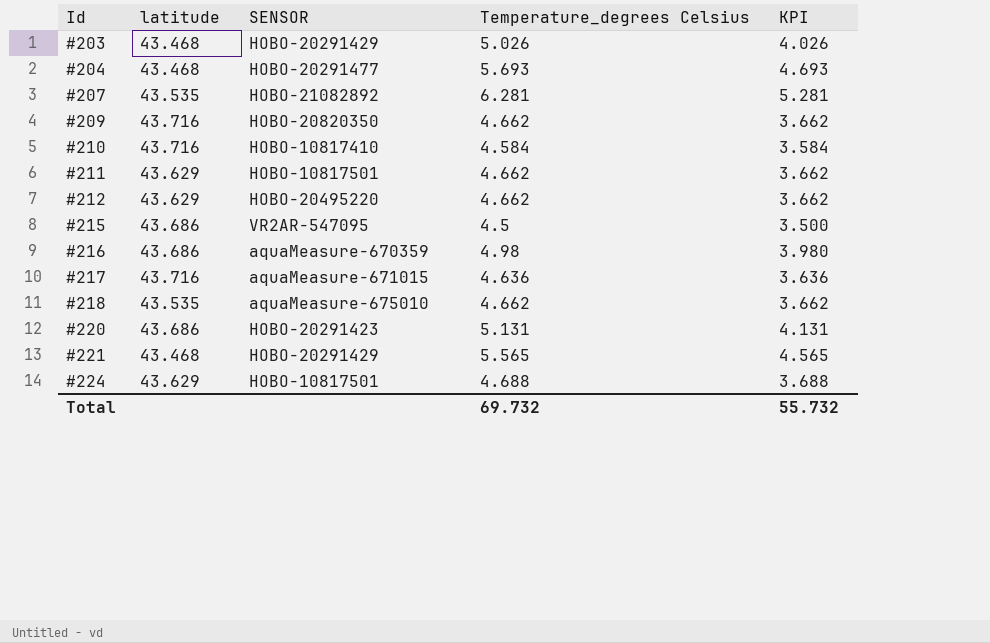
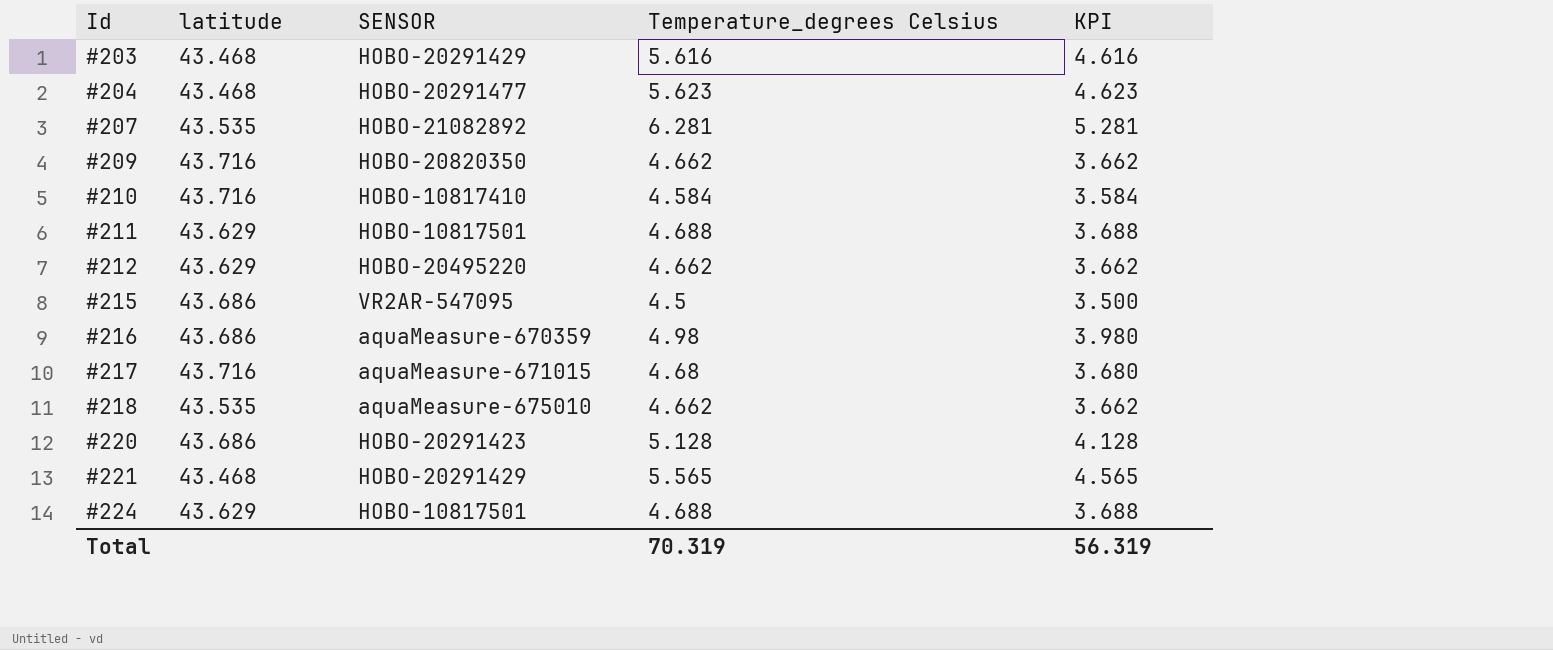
#203 | Temperature_degrees Celsius: 5.026 -> 5.616
#203 | KPI: 4.026 -> 4.616
#204 | Temperature_degrees Celsius: 5.693 -> 5.623
#204 | KPI: 4.693 -> 4.623
#211 | Temperature_degrees Celsius: 4.662 -> 4.688
#211 | KPI: 3.662 -> 3.688
#217 | Temperature_degrees Celsius: 4.636 -> 4.68
#217 | KPI: 3.636 -> 3.680
#220 | Temperature_degrees Celsius: 5.131 -> 5.128
#220 | KPI: 4.131 -> 4.128
Total | Temperature_degrees Celsius: 69.732 -> 70.319
Total | KPI: 55.732 -> 56.319

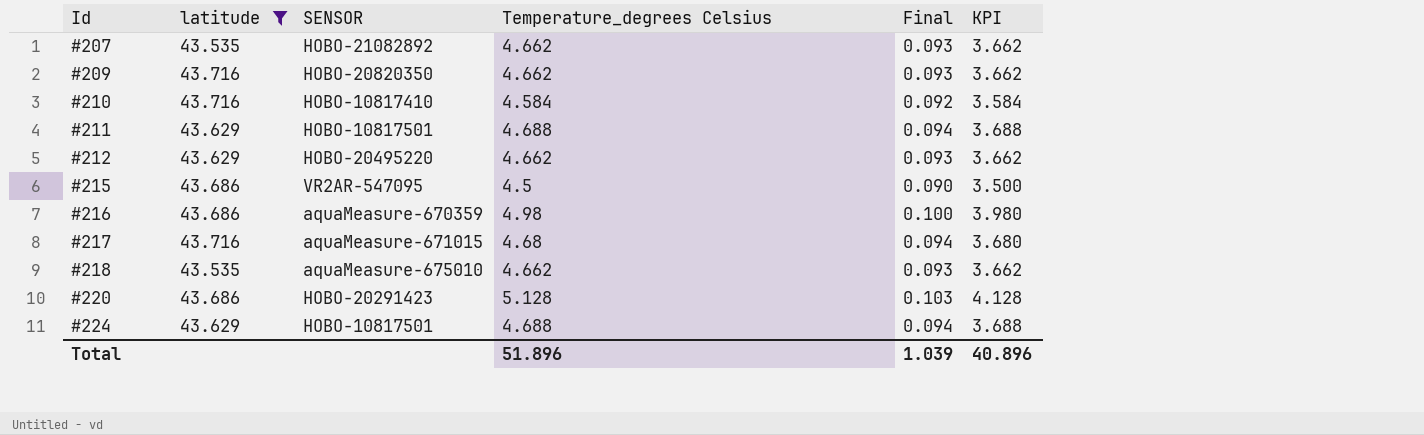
filter: none -> latitude != 43.468
column Final | formula: none -> [Temperature_degrees Celsius] * 0.02
#207 | Temperature_degrees Celsius: 6.281 -> 4.662
#207 | KPI: 5.281 -> 3.662
Total | Temperature_degrees Celsius: 70.319 -> 51.896
Total | KPI: 56.319 -> 40.896

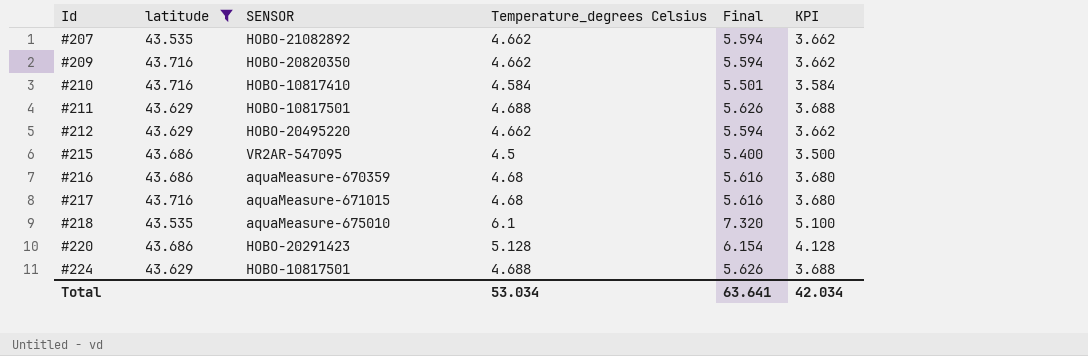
column Final | formula: [Temperature_degrees Celsius] * 0.02 -> [Temperature_degrees Celsius] * 1.2
#216 | Temperature_degrees Celsius: 4.98 -> 4.68
#216 | KPI: 3.980 -> 3.680
#218 | Temperature_degrees Celsius: 4.662 -> 6.1
#218 | KPI: 3.662 -> 5.100
Total | Temperature_degrees Celsius: 51.896 -> 53.034
Total | Final: 1.039 -> 63.641
Total | KPI: 40.896 -> 42.034

